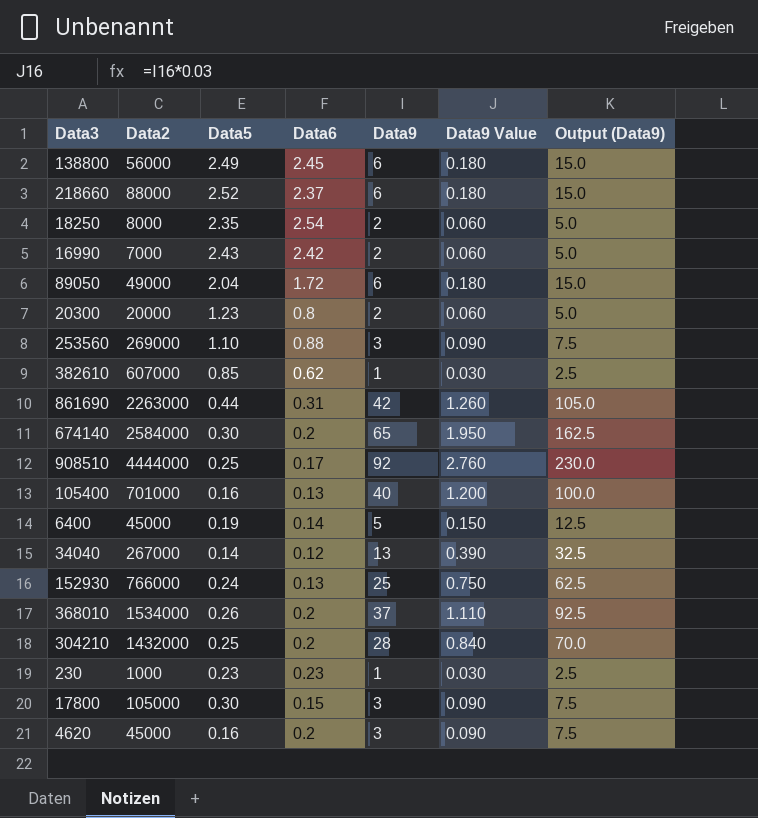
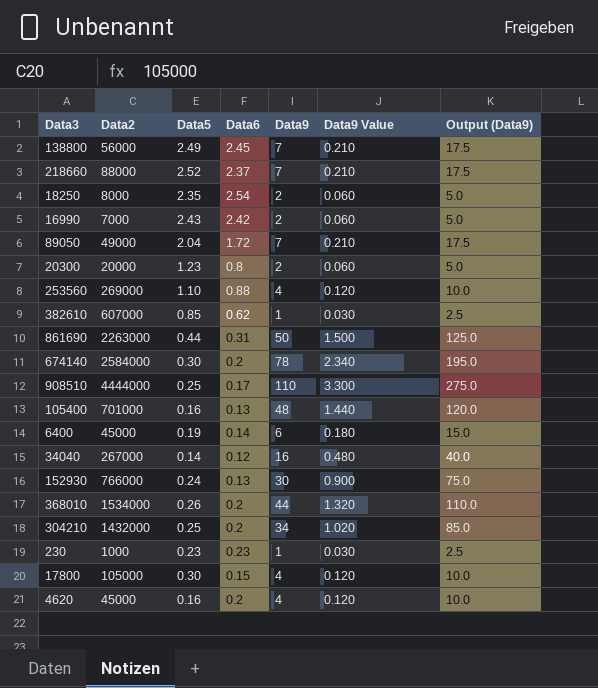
138800 | Data9: 6 -> 7
138800 | Data9 Value: 0.180 -> 0.210
138800 | Output (Data9): 15.0 -> 17.5
218660 | Data9: 6 -> 7
218660 | Data9 Value: 0.180 -> 0.210
218660 | Output (Data9): 15.0 -> 17.5
89050 | Data9: 6 -> 7
89050 | Data9 Value: 0.180 -> 0.210
89050 | Output (Data9): 15.0 -> 17.5
253560 | Data9: 3 -> 4
253560 | Data9 Value: 0.090 -> 0.120
253560 | Output (Data9): 7.5 -> 10.0
861690 | Data9: 42 -> 50
861690 | Data9 Value: 1.260 -> 1.500
861690 | Output (Data9): 105.0 -> 125.0
674140 | Data9: 65 -> 78
674140 | Data9 Value: 1.950 -> 2.340
674140 | Output (Data9): 162.5 -> 195.0
908510 | Data9: 92 -> 110
908510 | Data9 Value: 2.760 -> 3.300
908510 | Output (Data9): 230.0 -> 275.0
105400 | Data9: 40 -> 48
105400 | Data9 Value: 1.200 -> 1.440
105400 | Output (Data9): 100.0 -> 120.0
6400 | Data9: 5 -> 6
6400 | Data9 Value: 0.150 -> 0.180
6400 | Output (Data9): 12.5 -> 15.0
34040 | Data9: 13 -> 16
34040 | Data9 Value: 0.390 -> 0.480
34040 | Output (Data9): 32.5 -> 40.0
152930 | Data9: 25 -> 30
152930 | Data9 Value: 0.750 -> 0.900
152930 | Output (Data9): 62.5 -> 75.0
368010 | Data9: 37 -> 44
368010 | Data9 Value: 1.110 -> 1.320
368010 | Output (Data9): 92.5 -> 110.0
304210 | Data9: 28 -> 34
304210 | Data9 Value: 0.840 -> 1.020
304210 | Output (Data9): 70.0 -> 85.0
17800 | Data9: 3 -> 4
17800 | Data9 Value: 0.090 -> 0.120
17800 | Output (Data9): 7.5 -> 10.0
4620 | Data9: 3 -> 4
4620 | Data9 Value: 0.090 -> 0.120
4620 | Output (Data9): 7.5 -> 10.0

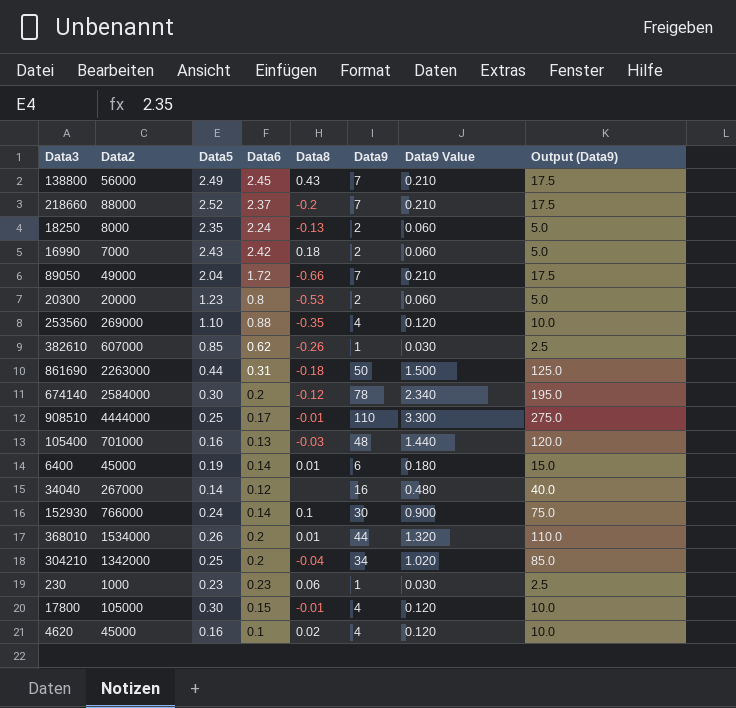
column Data8 | position: none -> 5
18250 | Data6: 2.54 -> 2.24
152930 | Data6: 0.13 -> 0.14
304210 | Data2: 1432000 -> 1342000
4620 | Data6: 0.2 -> 0.1

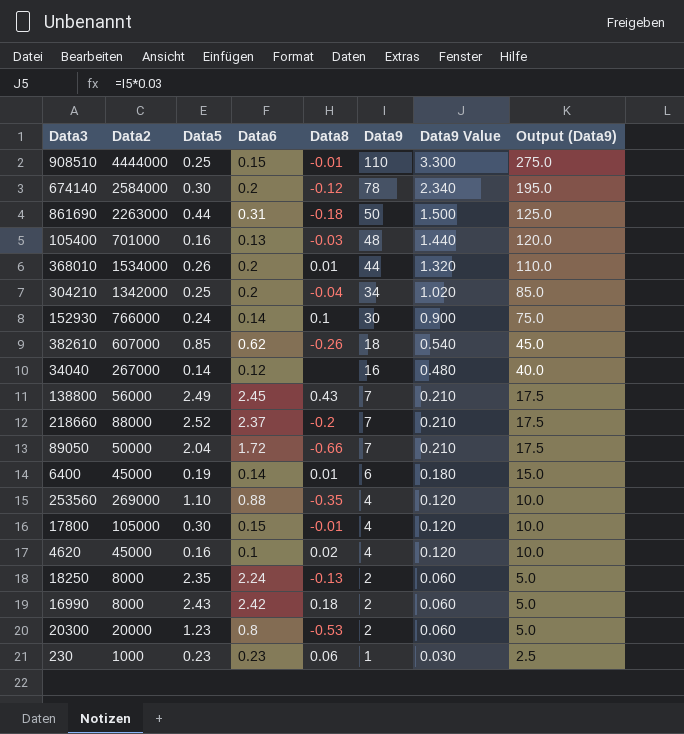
row order: none -> Data9 descending
908510 | Data6: 0.17 -> 0.15
382610 | Data9: 1 -> 18
382610 | Data9 Value: 0.030 -> 0.540
382610 | Output (Data9): 2.5 -> 45.0
89050 | Data2: 49000 -> 50000
16990 | Data2: 7000 -> 8000

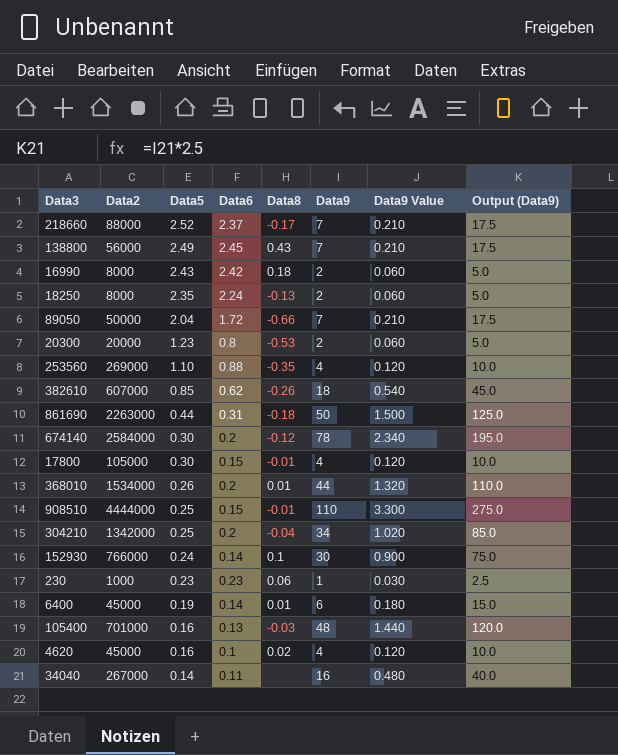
row order: Data9 descending -> Data5 descending
218660 | Data8: -0.2 -> -0.17
34040 | Data6: 0.12 -> 0.11

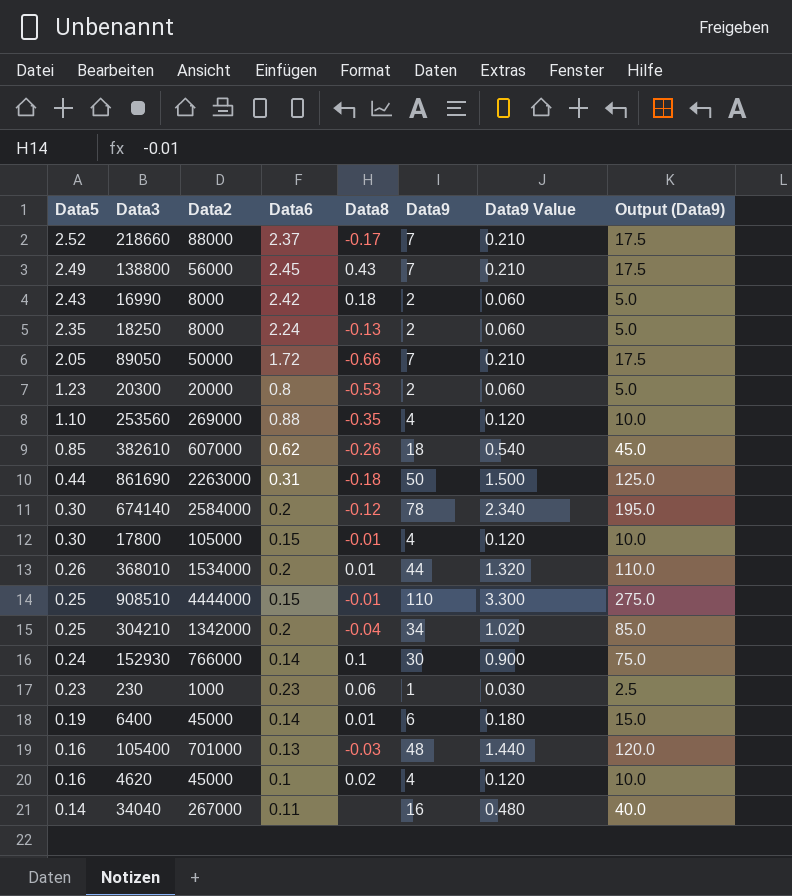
column Data5 | position: 3 -> 1
89050 | Data5: 2.04 -> 2.05

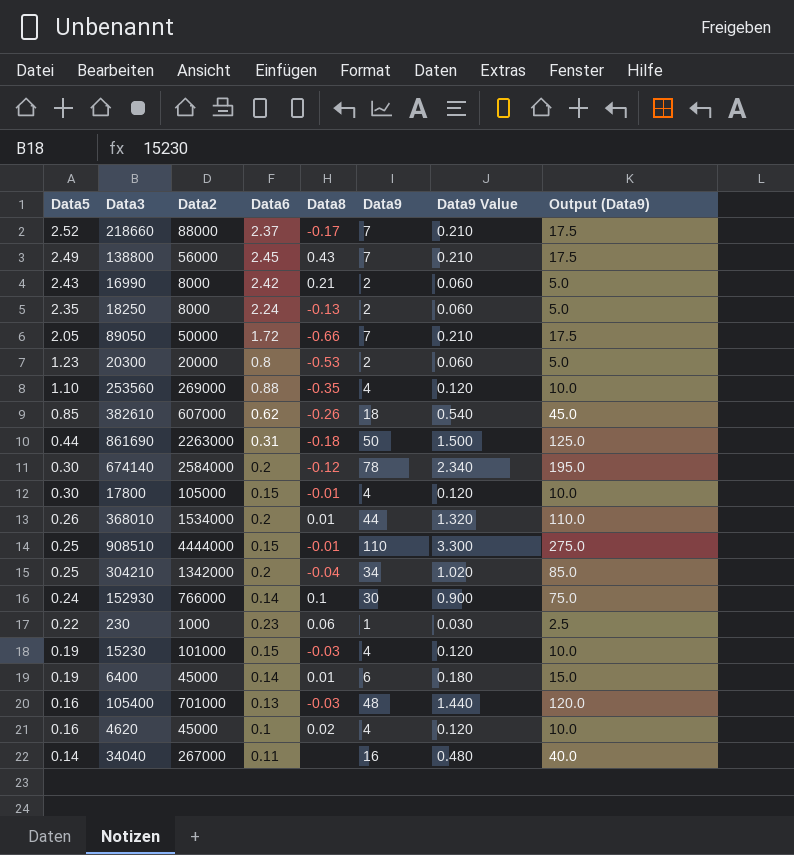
16990 | Data8: 0.18 -> 0.21
230 | Data5: 0.23 -> 0.22
row 15230: none -> 0.19 | 101000 | 0.15 | -0.03 | 4 | 0.120 | 10.0

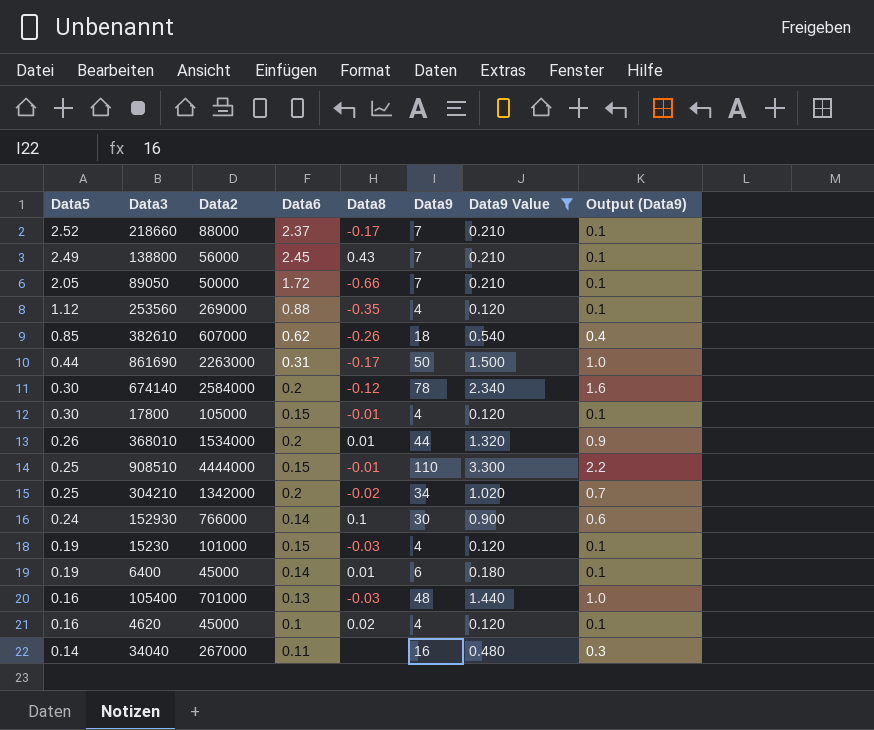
filter: none -> Data9 Value >= 0.120
column Output (Data9) | formula: [Data9] * 2.5 -> [Data9] * 0.02
253560 | Data5: 1.10 -> 1.12
861690 | Data8: -0.18 -> -0.17
304210 | Data8: -0.04 -> -0.02

